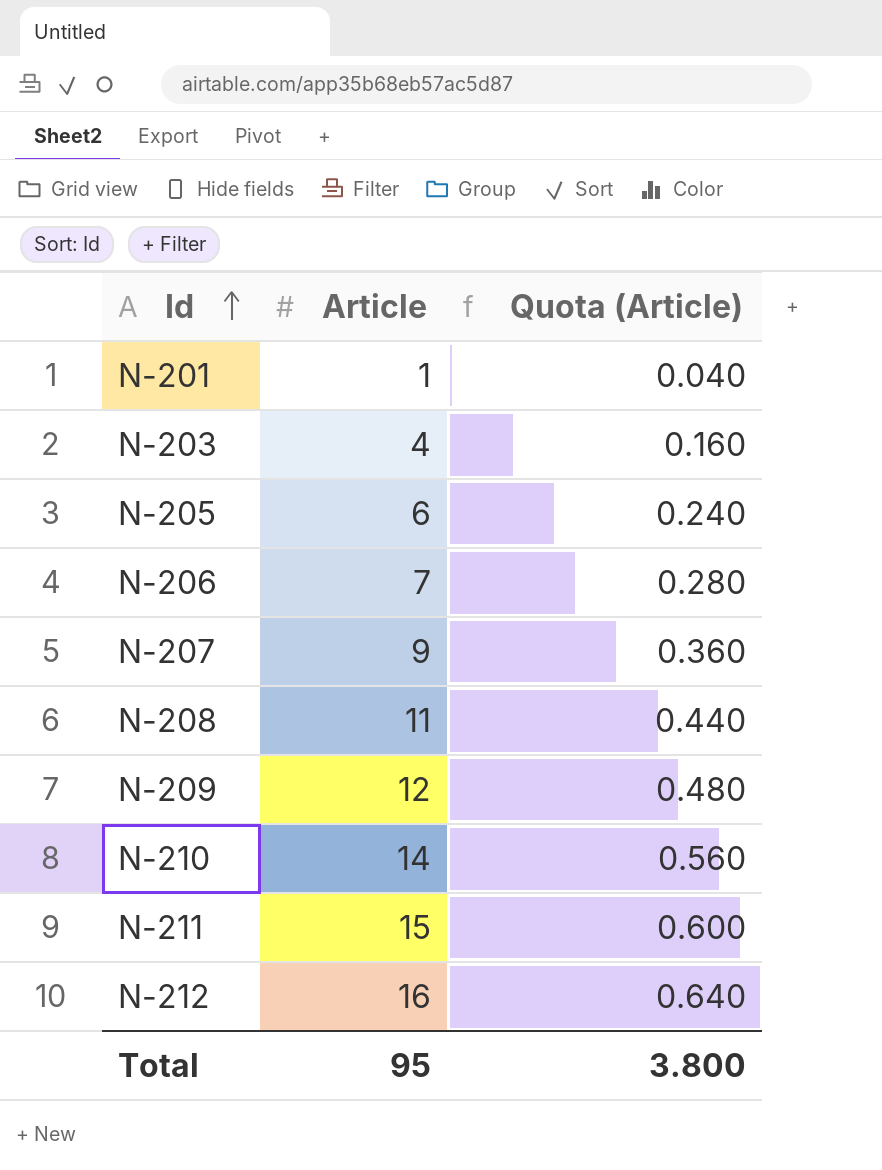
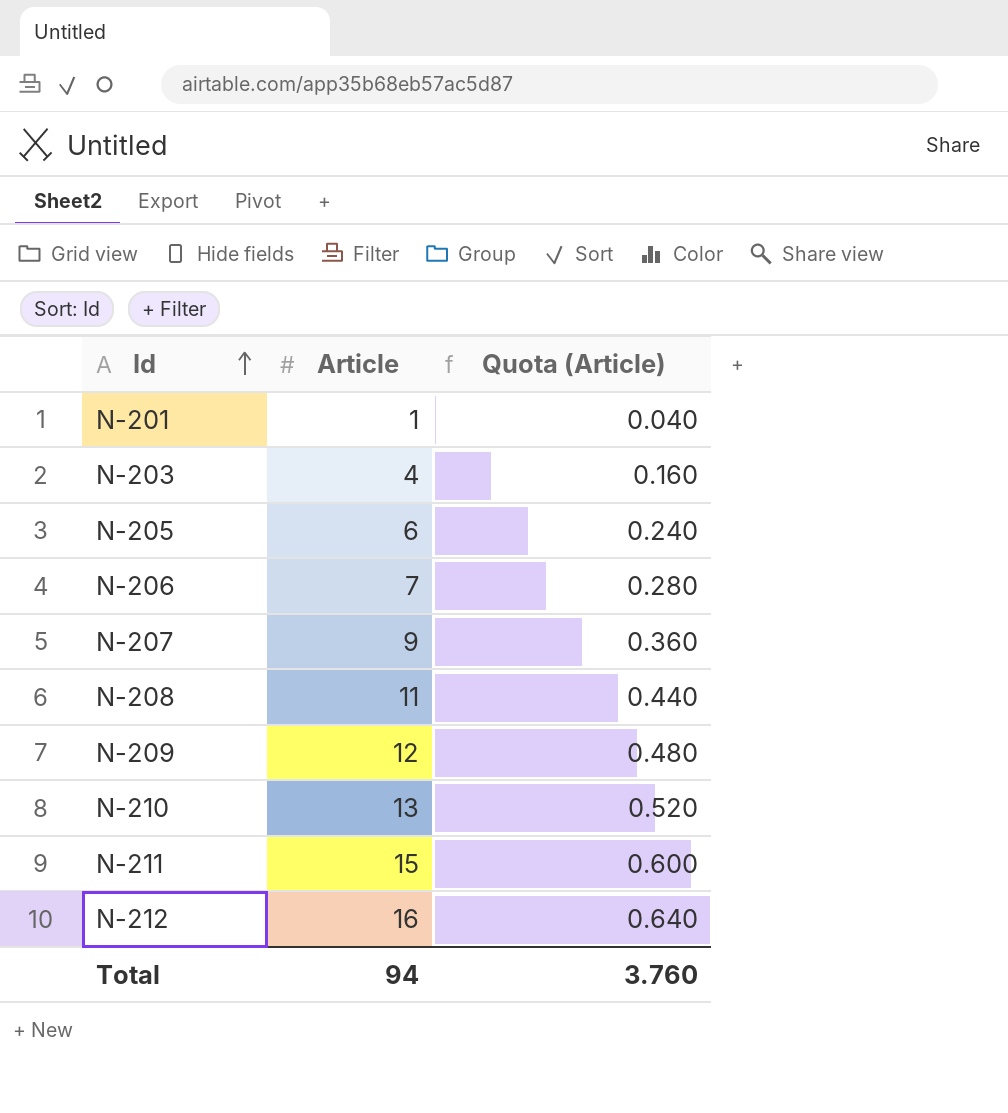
N-210 | Article: 14 -> 13
N-210 | Quota (Article): 0.560 -> 0.520
Total | Article: 95 -> 94
Total | Quota (Article): 3.800 -> 3.760

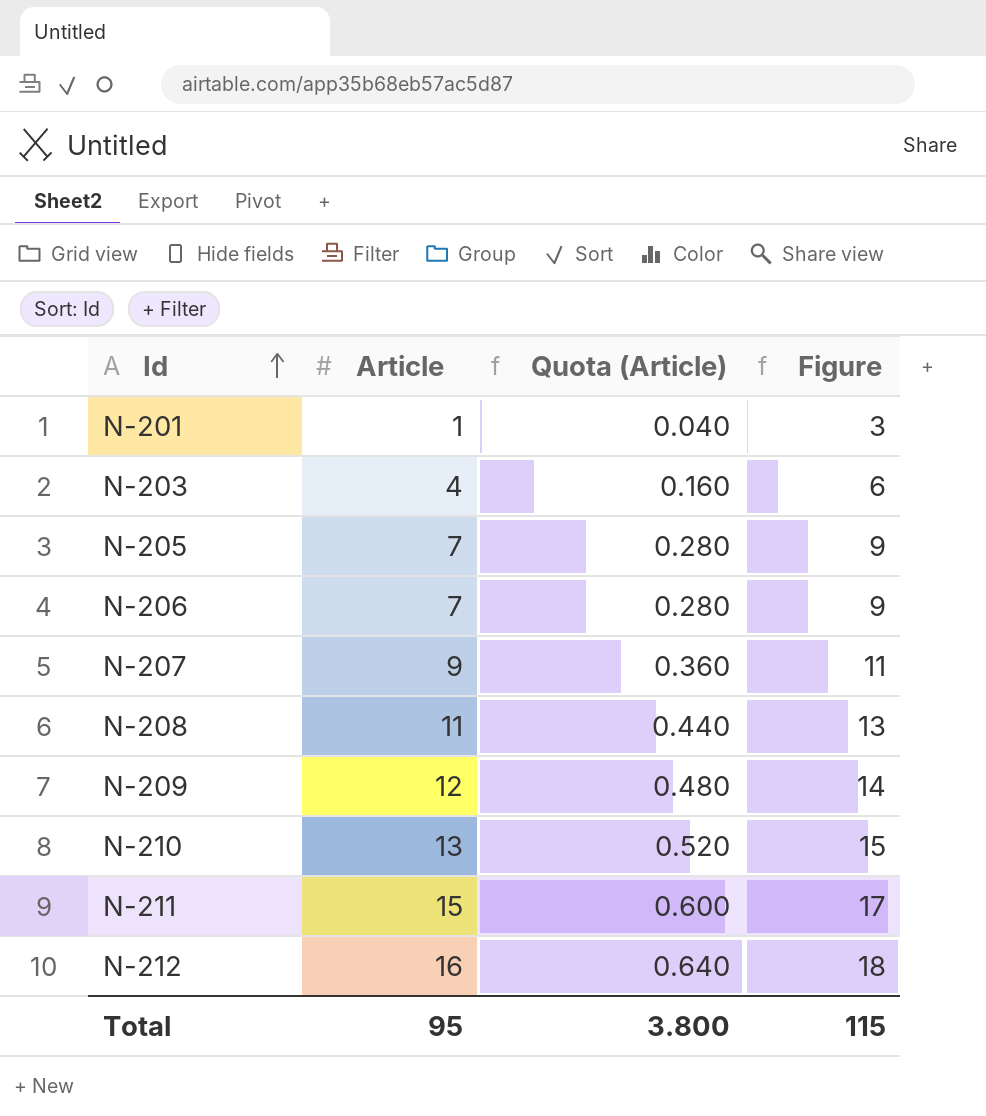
column Figure | formula: none -> [Article] + 2
N-205 | Article: 6 -> 7
N-205 | Quota (Article): 0.240 -> 0.280
Total | Article: 94 -> 95
Total | Quota (Article): 3.760 -> 3.800

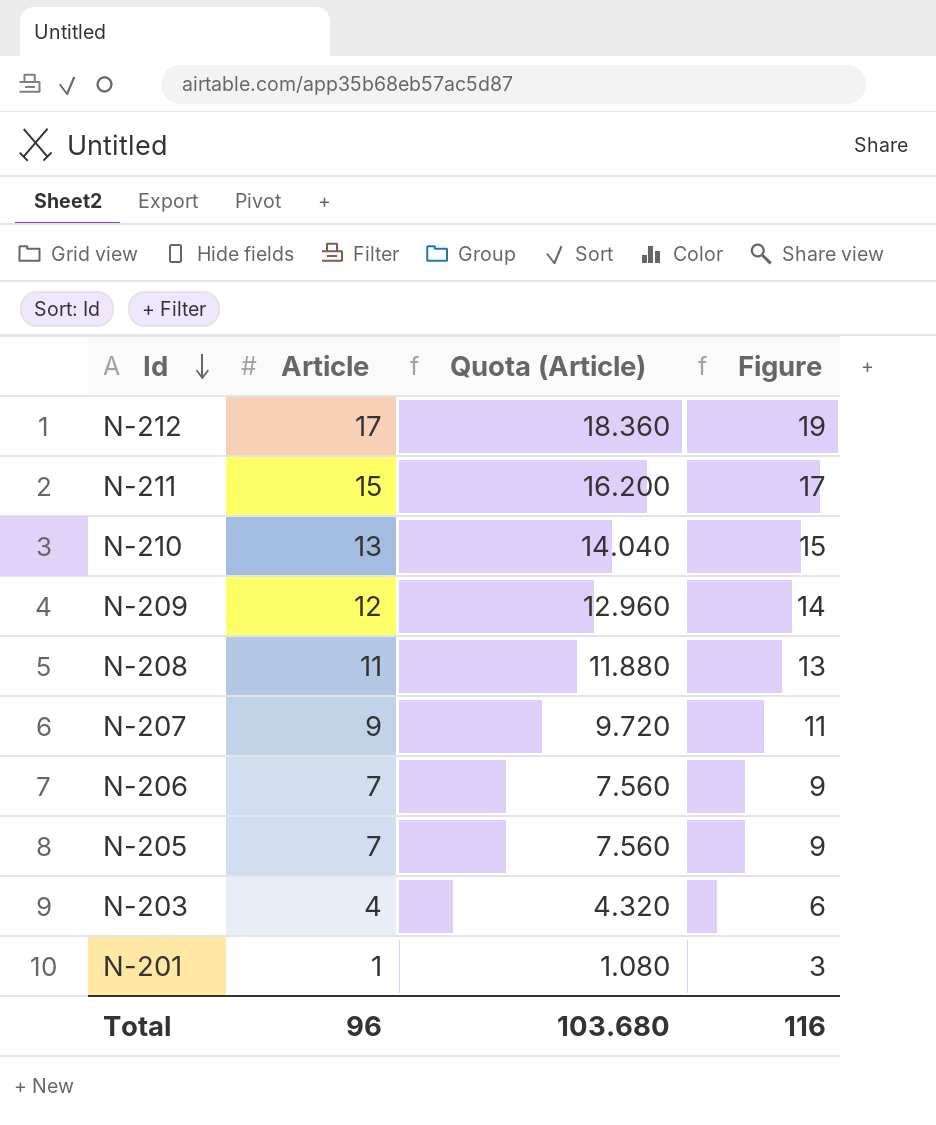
row order: Id ascending -> Id descending
column Quota (Article) | formula: [Article] * 0.04 -> [Article] * 1.08
N-212 | Article: 16 -> 17
N-212 | Figure: 18 -> 19
Total | Article: 95 -> 96
Total | Quota (Article): 3.800 -> 103.680
Total | Figure: 115 -> 116

